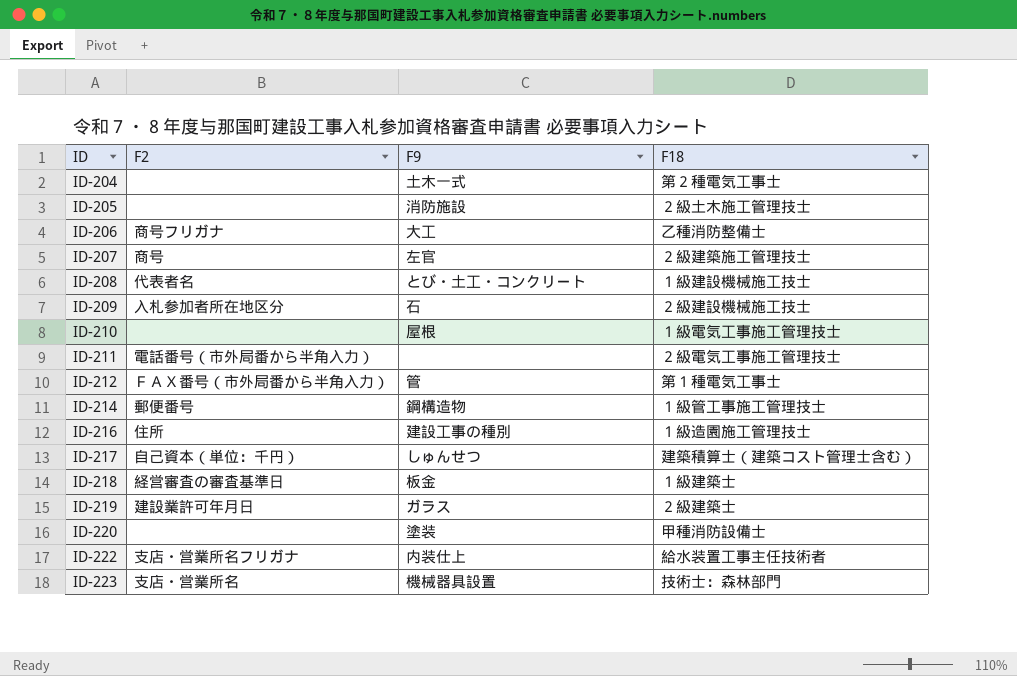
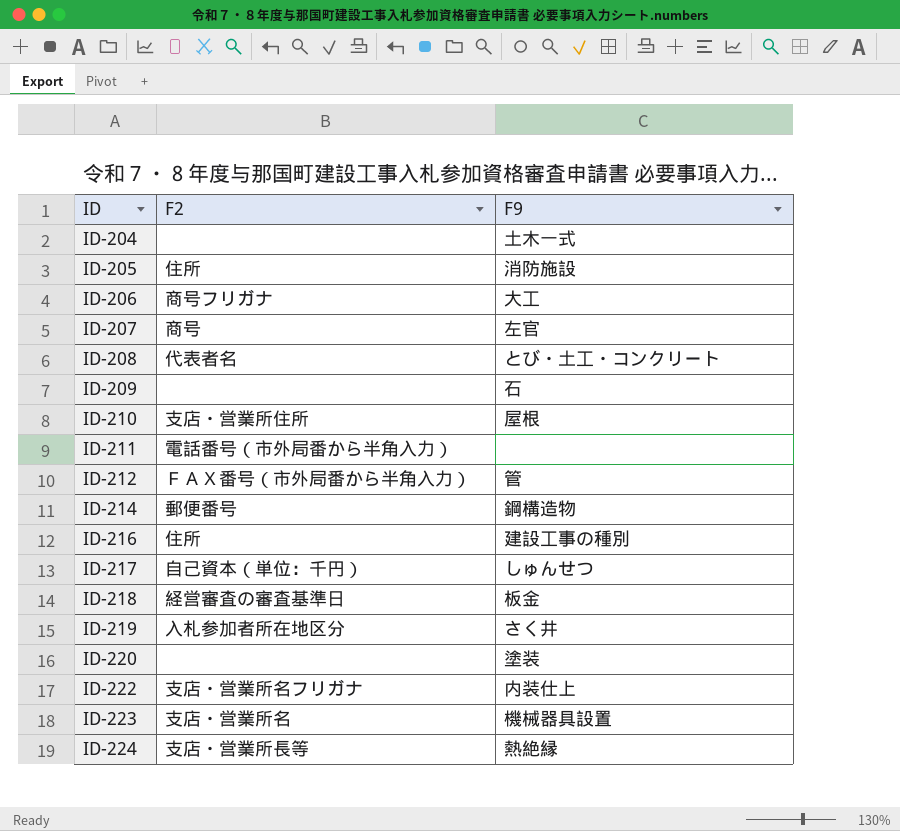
column F18 | position: 4 -> none
ID-205 | F2: none -> 住所
ID-209 | F2: 入札参加者所在地区分 -> none
ID-210 | F2: none -> 支店・営業所住所
ID-219 | F2: 建設業許可年月日 -> 入札参加者所在地区分
ID-219 | F9: ガラス -> さく井
row ID-224: none -> 支店・営業所長等 | 熱絶縁

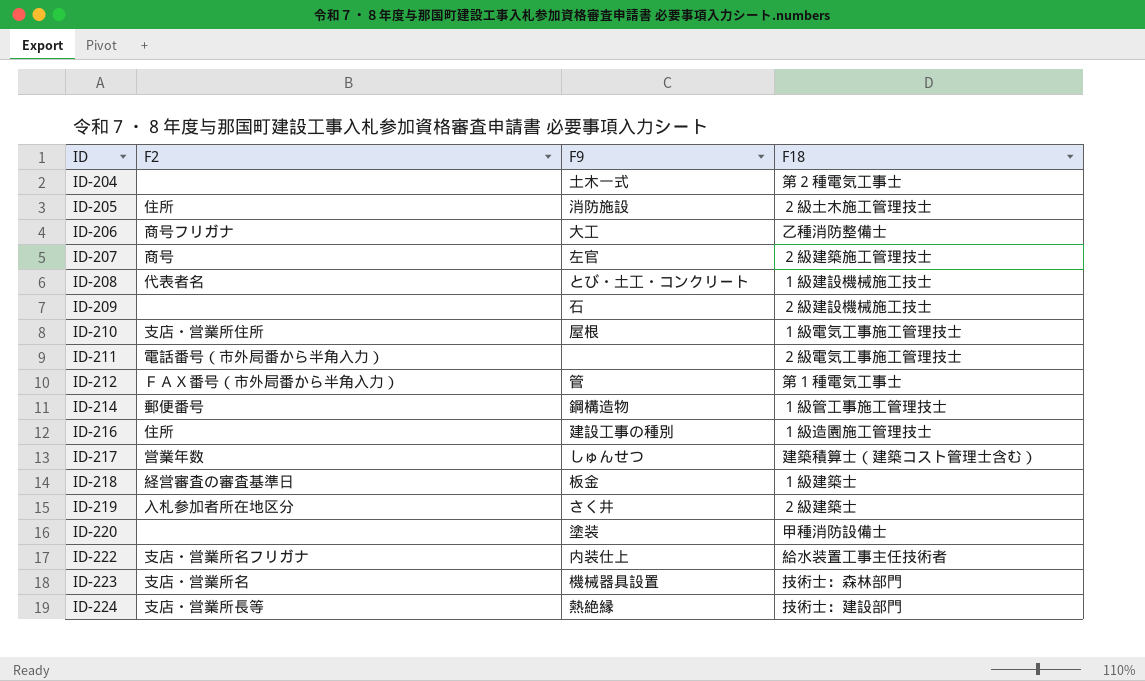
column F18 | position: none -> 4
ID-217 | F2: 自己資本（単位：千円） -> 営業年数

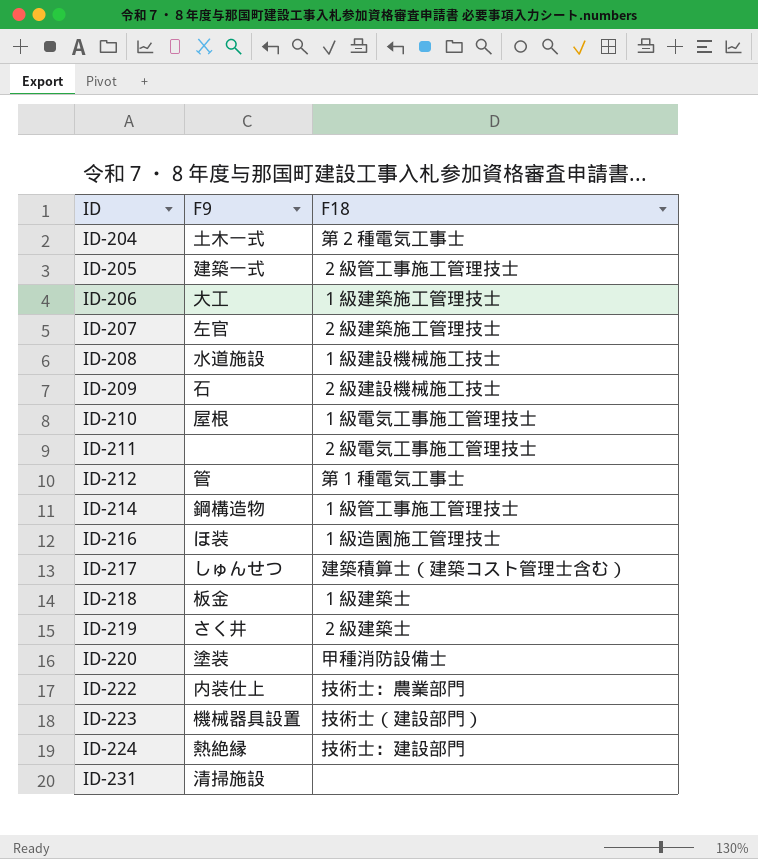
column F2 | position: 2 -> none
ID-205 | F9: 消防施設 -> 建築一式
ID-205 | F18: ２級土木施工管理技士 -> ２級管工事施工管理技士
ID-206 | F18: 乙種消防整備士 -> １級建築施工管理技士
ID-208 | F9: とび・土工・コンクリート -> 水道施設
ID-216 | F9: 建設工事の種別 -> ほ装
ID-222 | F18: 給水装置工事主任技術者 -> 技術士：農業部門
ID-223 | F18: 技術士：森林部門 -> 技術士（建設部門）
row ID-231: none -> 清掃施設 | none

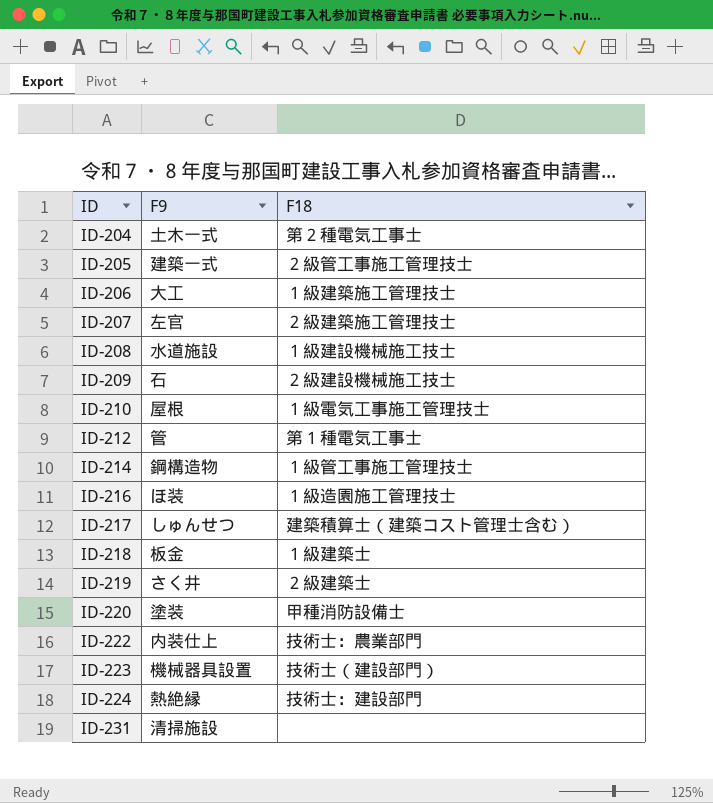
row ID-211: none | ２級電気工事施工管理技士 -> none

